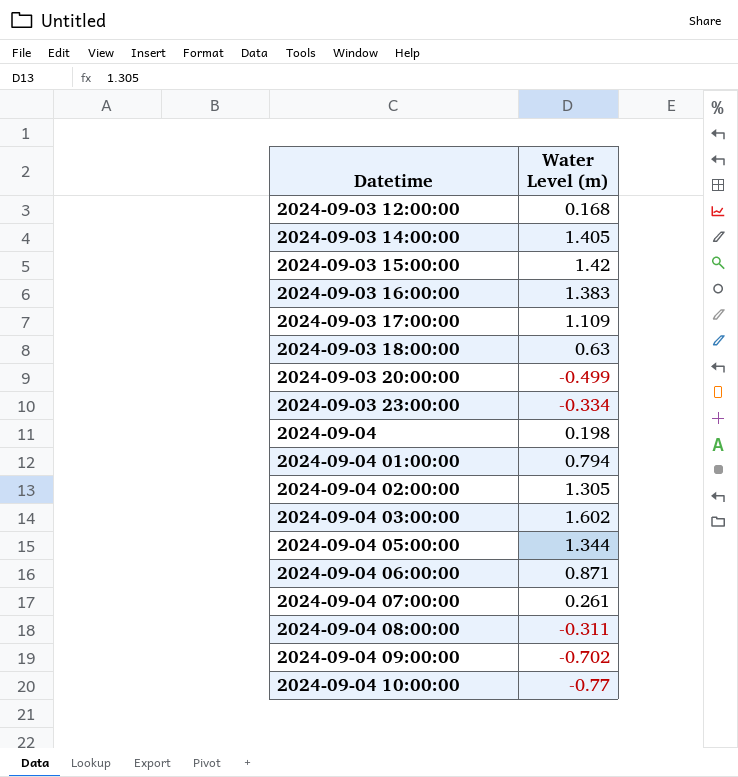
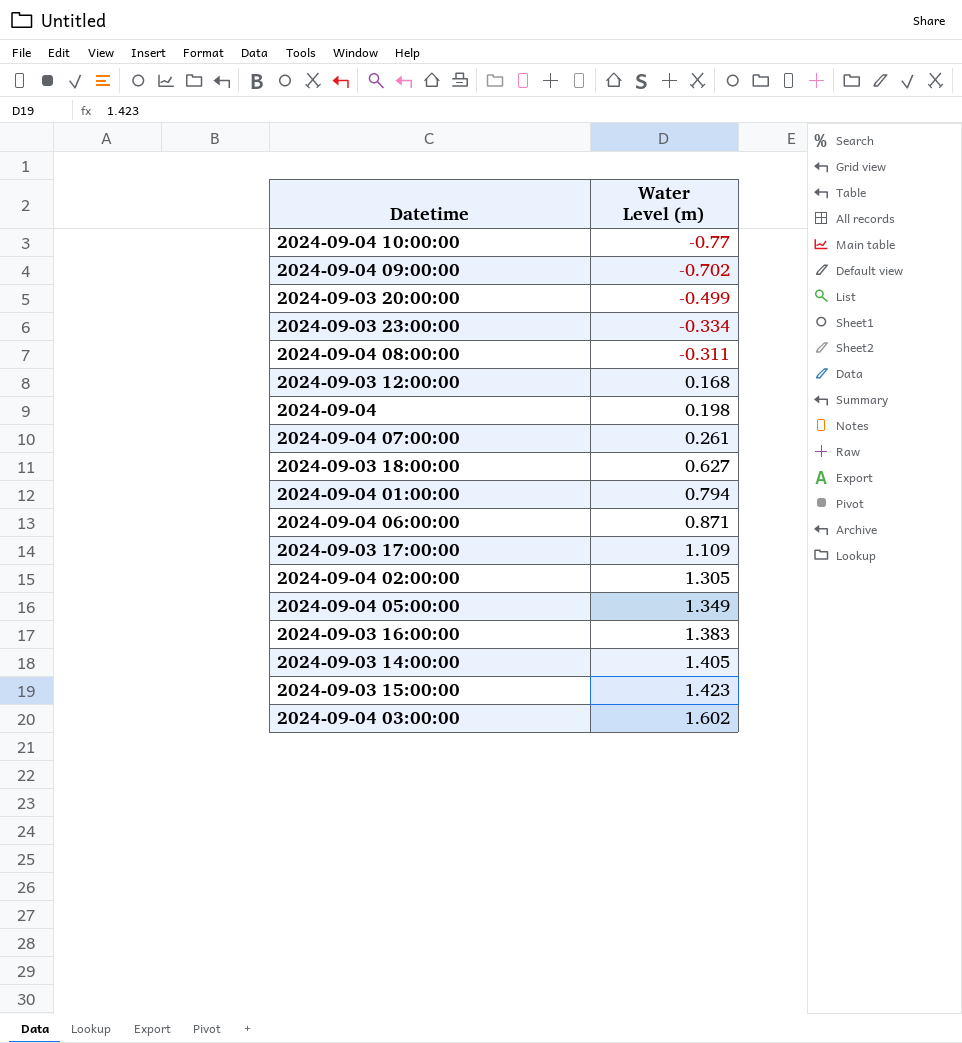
row order: Datetime ascending -> Water Level (m) ascending
2024-09-03 18:00:00 | Water Level (m): 0.63 -> 0.627
2024-09-04 05:00:00 | Water Level (m): 1.344 -> 1.349
2024-09-03 15:00:00 | Water Level (m): 1.42 -> 1.423

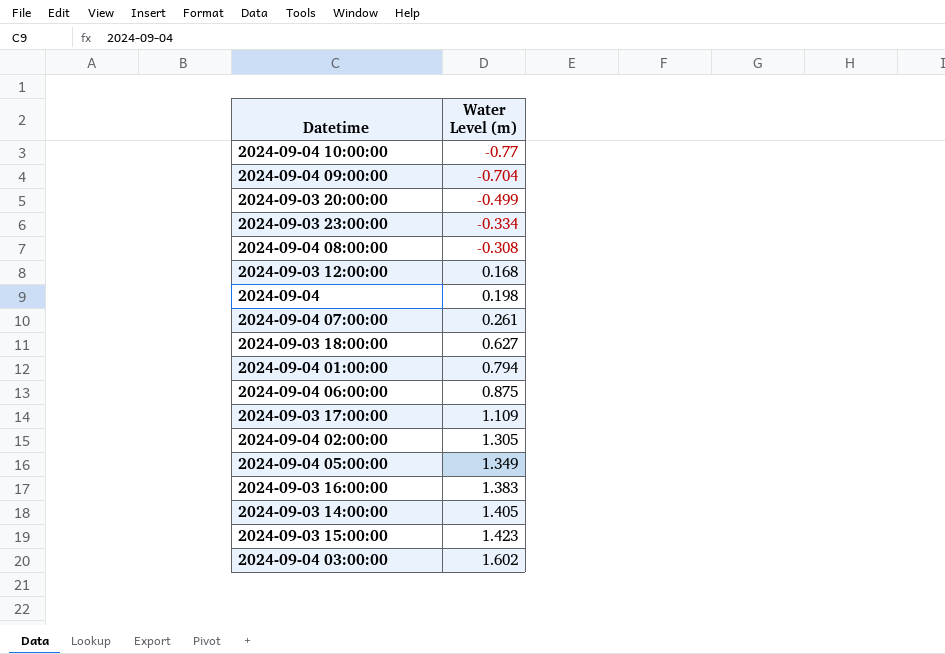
2024-09-04 09:00:00 | Water Level (m): -0.702 -> -0.704
2024-09-04 08:00:00 | Water Level (m): -0.311 -> -0.308
2024-09-04 06:00:00 | Water Level (m): 0.871 -> 0.875

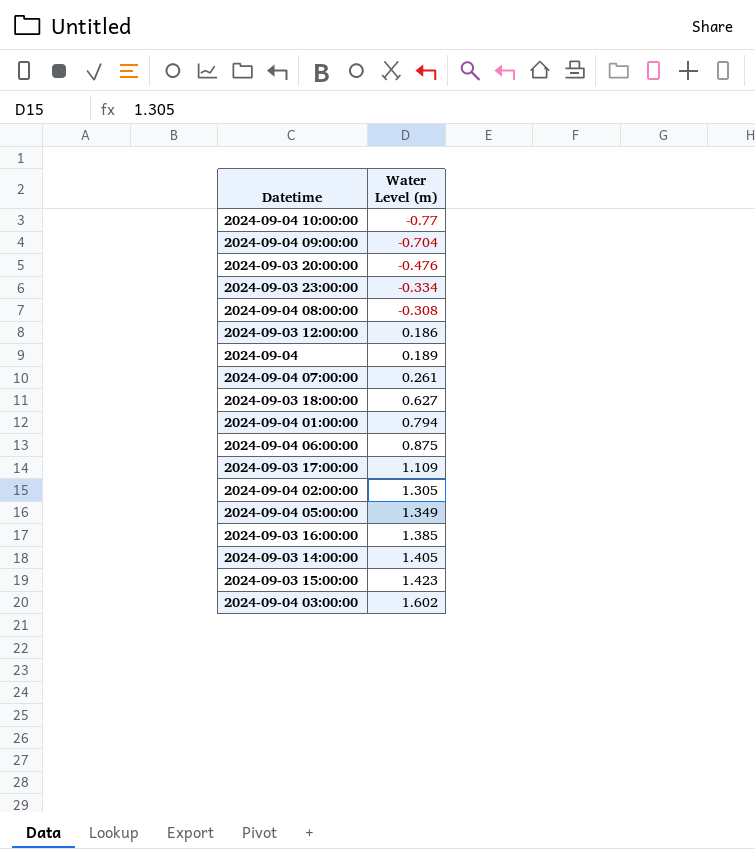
2024-09-03 20:00:00 | Water Level (m): -0.499 -> -0.476
2024-09-03 12:00:00 | Water Level (m): 0.168 -> 0.186
2024-09-04 | Water Level (m): 0.198 -> 0.189
2024-09-03 16:00:00 | Water Level (m): 1.383 -> 1.385

